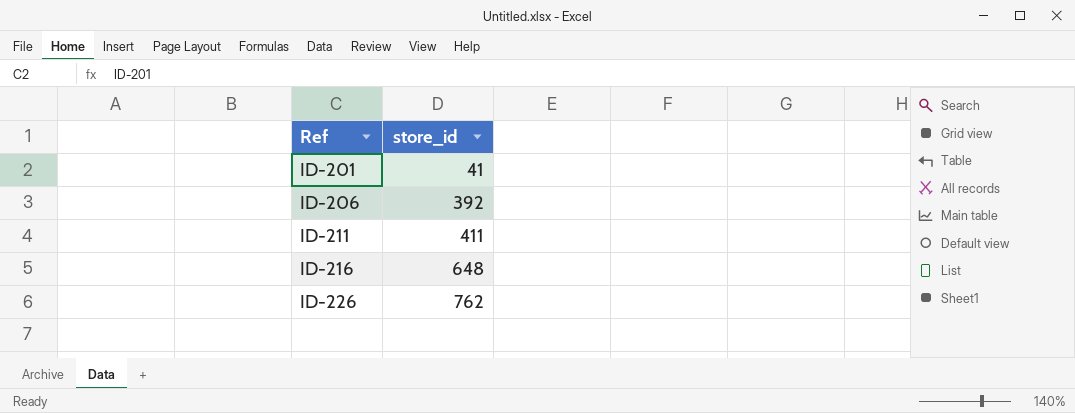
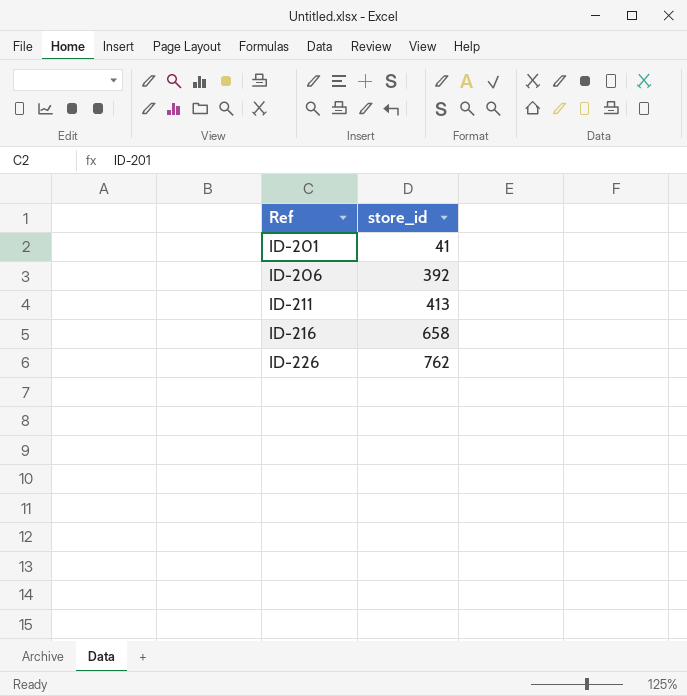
ID-211 | store_id: 411 -> 413
ID-216 | store_id: 648 -> 658

